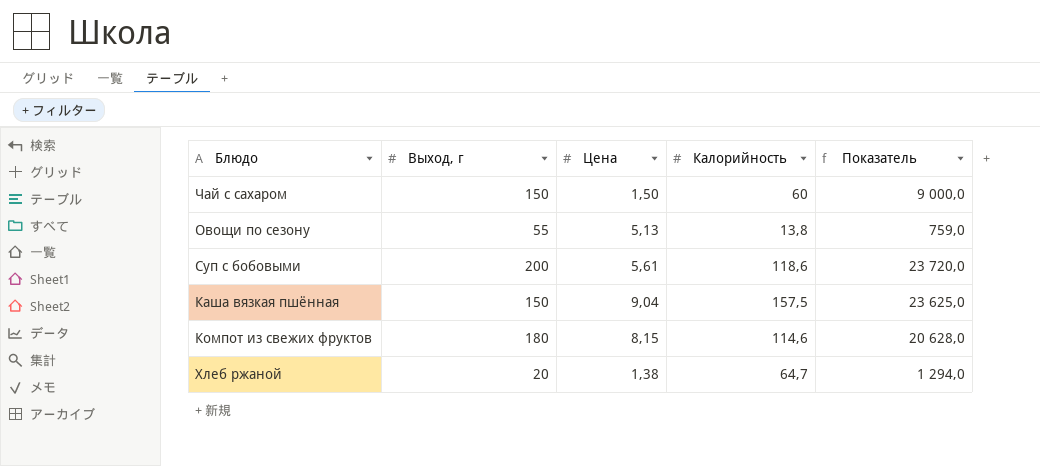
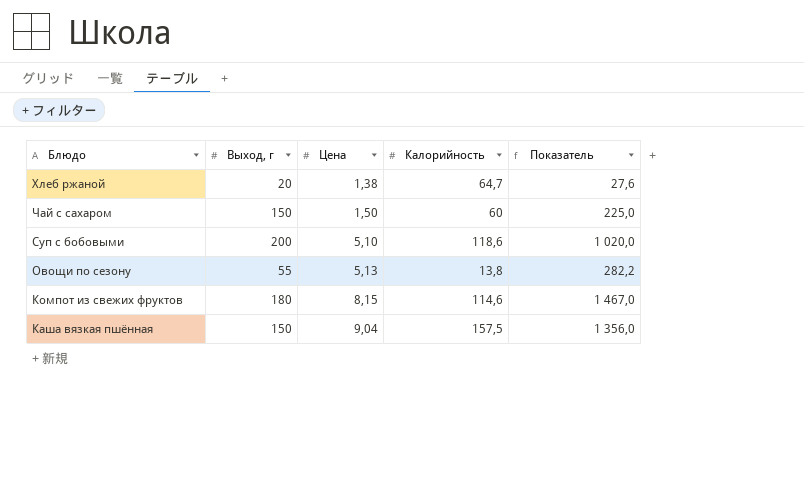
row order: none -> Цена ascending
column Показатель | formula: [Выход, г] * [Калорийность] -> [Выход, г] * [Цена]
Суп с бобовыми | Цена: 5,61 -> 5,10

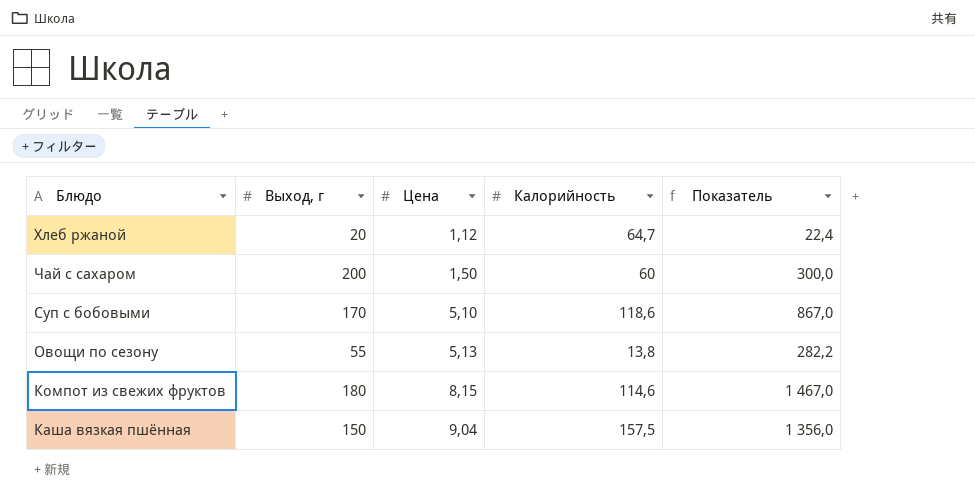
Хлеб ржаной | Цена: 1,38 -> 1,12
Хлеб ржаной | Показатель: 27,6 -> 22,4
Чай с сахаром | Выход, г: 150 -> 200
Чай с сахаром | Показатель: 225,0 -> 300,0
Суп с бобовыми | Выход, г: 200 -> 170
Суп с бобовыми | Показатель: 1 020,0 -> 867,0

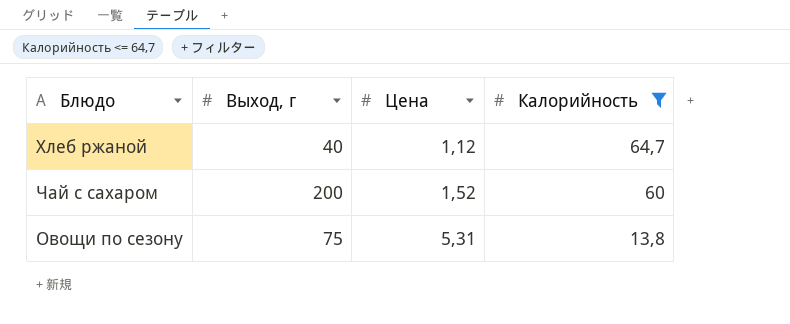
filter: none -> Калорийность <= 64,7
column Показатель | formula: [Выход, г] * [Цена] -> none
Хлеб ржаной | Выход, г: 20 -> 40
Чай с сахаром | Цена: 1,50 -> 1,52
Овощи по сезону | Выход, г: 55 -> 75
Овощи по сезону | Цена: 5,13 -> 5,31

